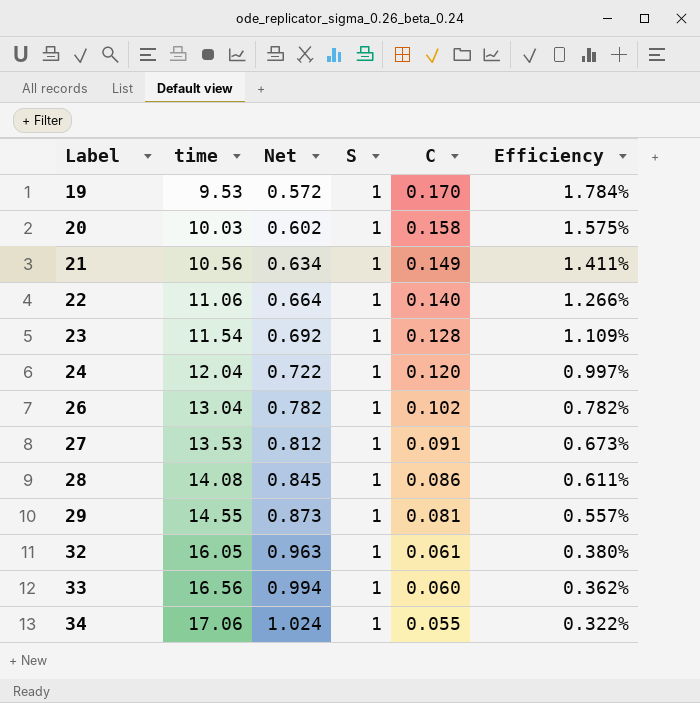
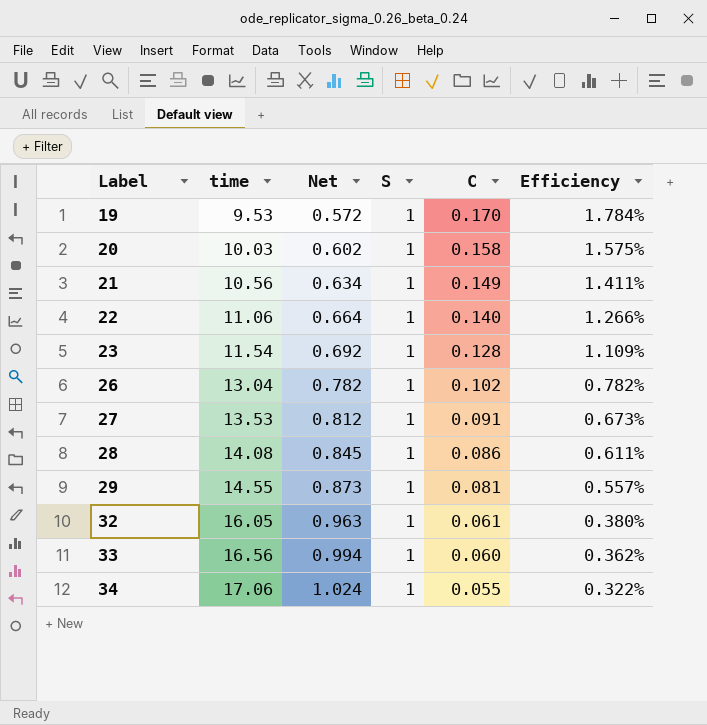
row 24: 12.04 | 0.722 | 1 | 0.120 | 0.997% -> none

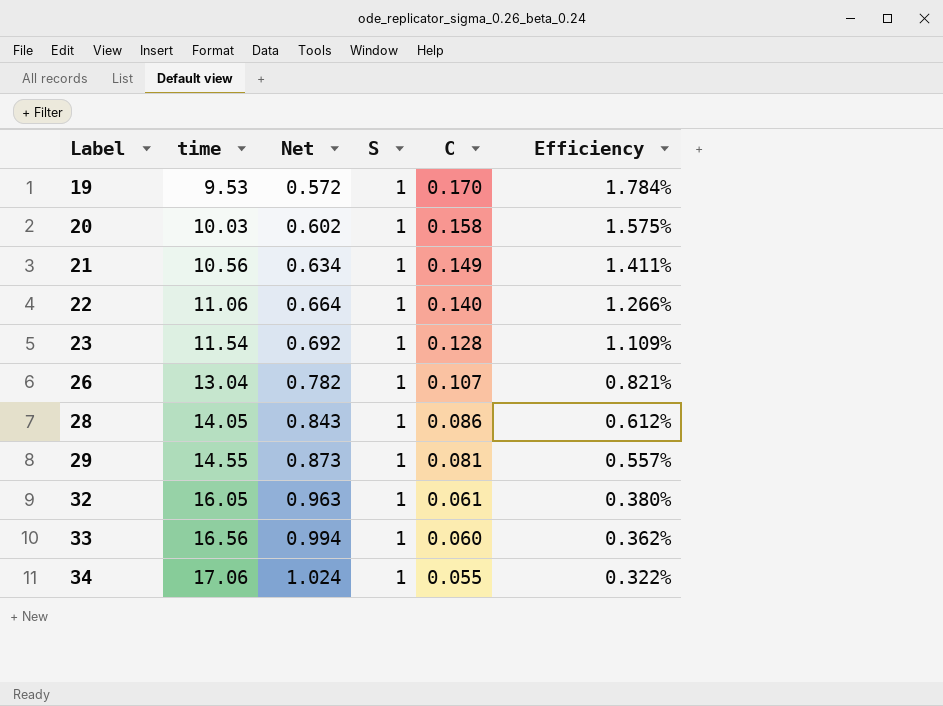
row 27: 13.53 | 0.812 | 1 | 0.091 | 0.673% -> none
26 | C: 0.102 -> 0.107
26 | Efficiency: 0.782% -> 0.821%
28 | time: 14.08 -> 14.05
28 | Net: 0.845 -> 0.843
28 | Efficiency: 0.611% -> 0.612%

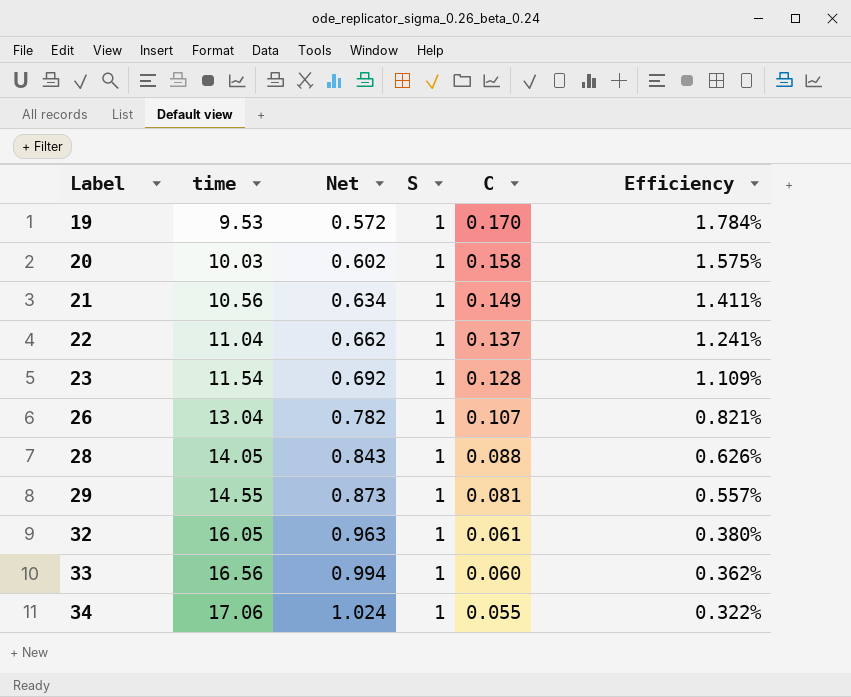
22 | time: 11.06 -> 11.04
22 | Net: 0.664 -> 0.662
22 | C: 0.140 -> 0.137
22 | Efficiency: 1.266% -> 1.241%
28 | C: 0.086 -> 0.088
28 | Efficiency: 0.612% -> 0.626%

